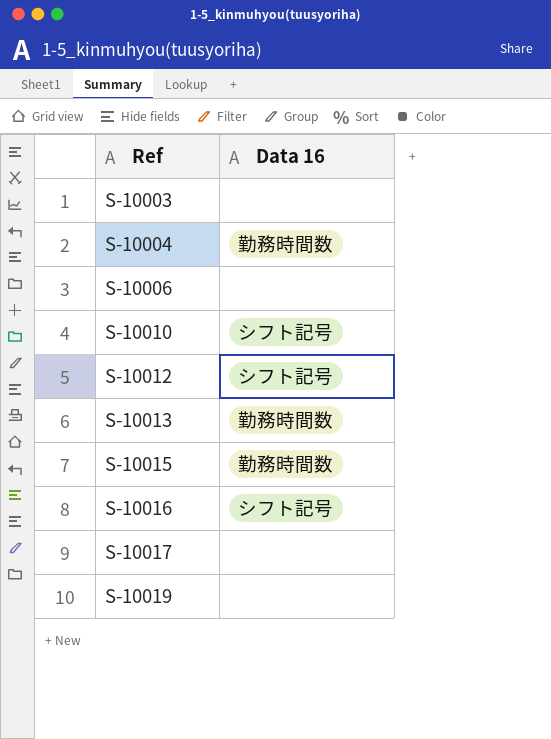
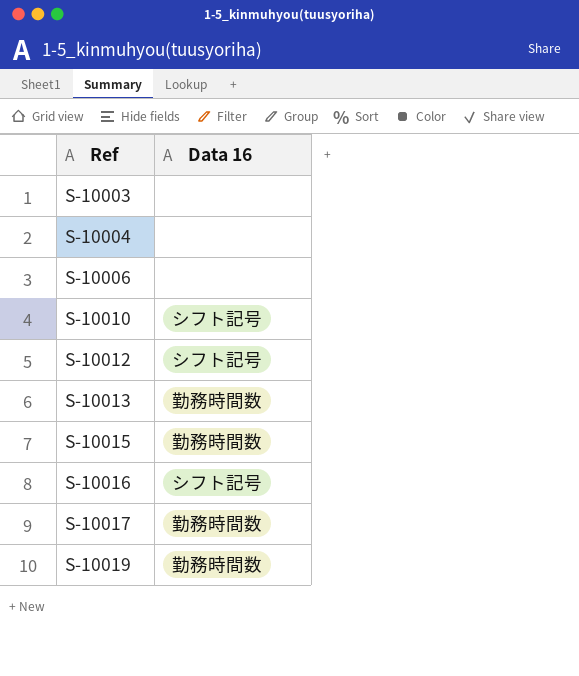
S-10004 | Data 16: 勤務時間数 -> none
S-10017 | Data 16: none -> 勤務時間数
S-10019 | Data 16: none -> 勤務時間数

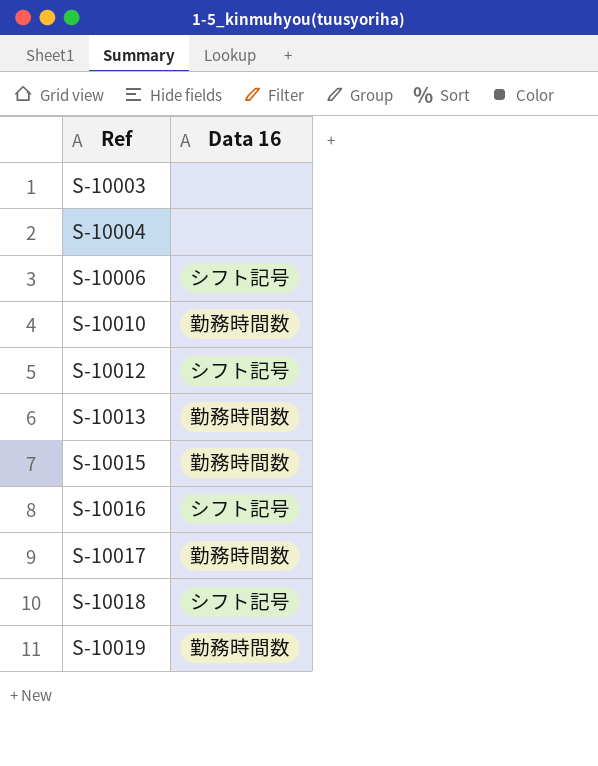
S-10006 | Data 16: none -> シフト記号
S-10010 | Data 16: シフト記号 -> 勤務時間数
row S-10018: none -> シフト記号

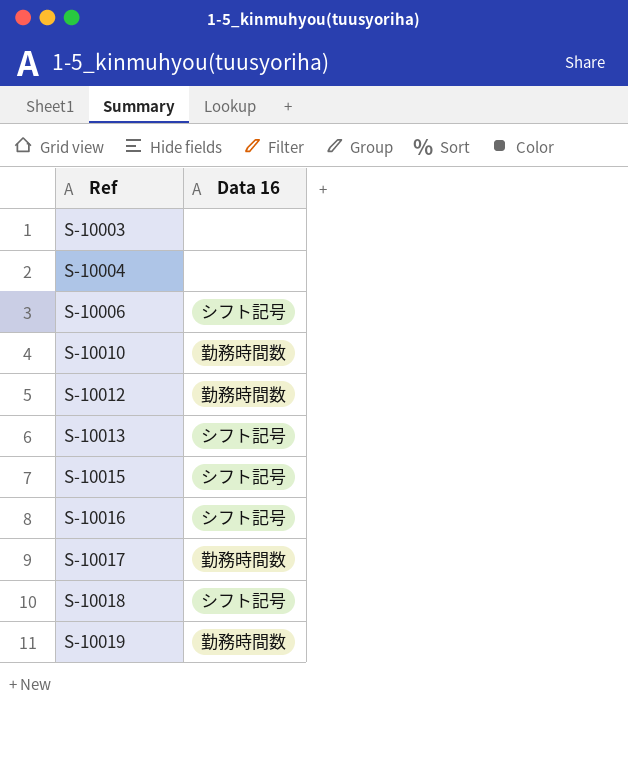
S-10012 | Data 16: シフト記号 -> 勤務時間数
S-10013 | Data 16: 勤務時間数 -> シフト記号
S-10015 | Data 16: 勤務時間数 -> シフト記号

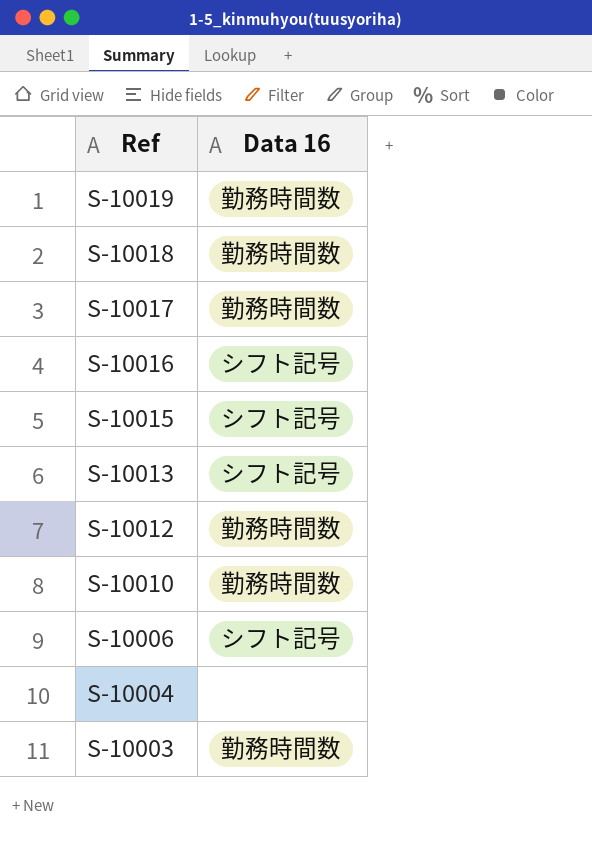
row order: Ref ascending -> Ref descending
S-10018 | Data 16: シフト記号 -> 勤務時間数
S-10003 | Data 16: none -> 勤務時間数

